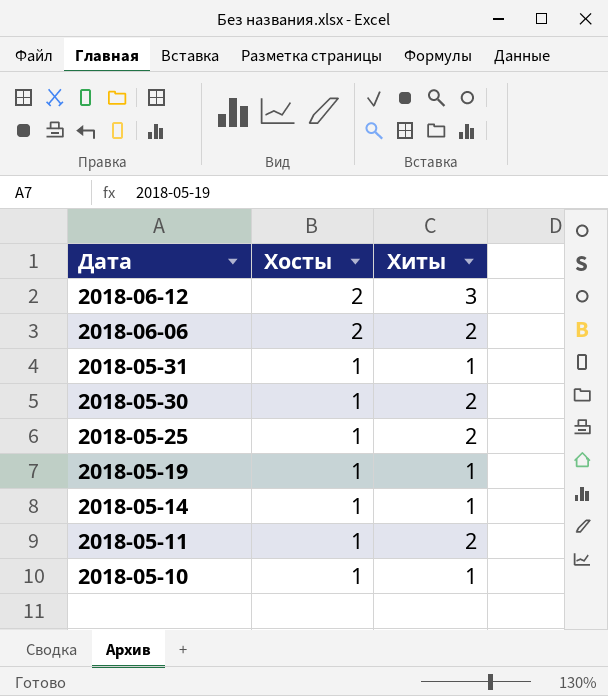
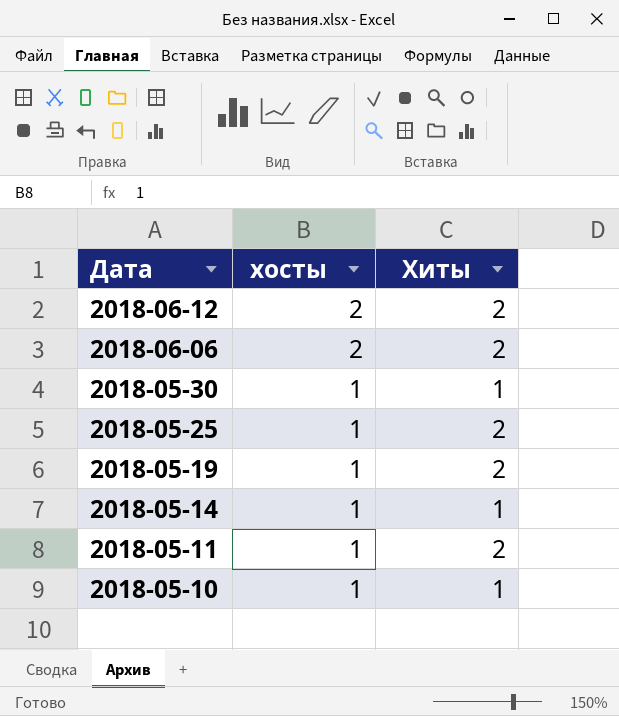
column name: Хосты -> хосты
row 2018-05-31: 1 | 1 -> none
2018-06-12 | Хиты: 3 -> 2
2018-05-30 | Хиты: 2 -> 1
2018-05-19 | Хиты: 1 -> 2

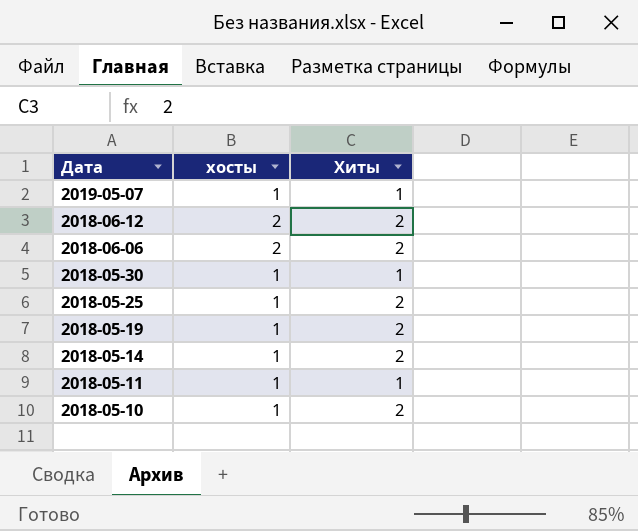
row 2019-05-07: none -> 1 | 1
2018-05-14 | Хиты: 1 -> 2
2018-05-11 | Хиты: 2 -> 1
2018-05-10 | Хиты: 1 -> 2

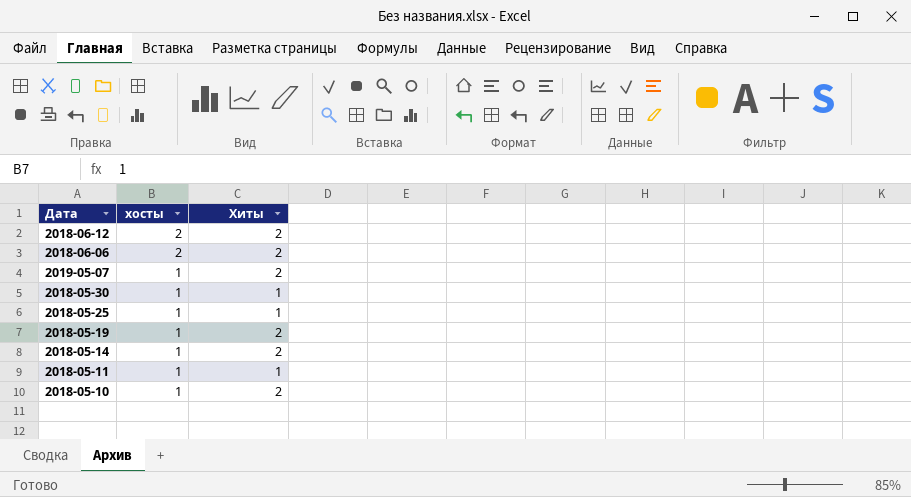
row order: Дата descending -> хосты descending
2019-05-07 | Хиты: 1 -> 2
2018-05-25 | Хиты: 2 -> 1

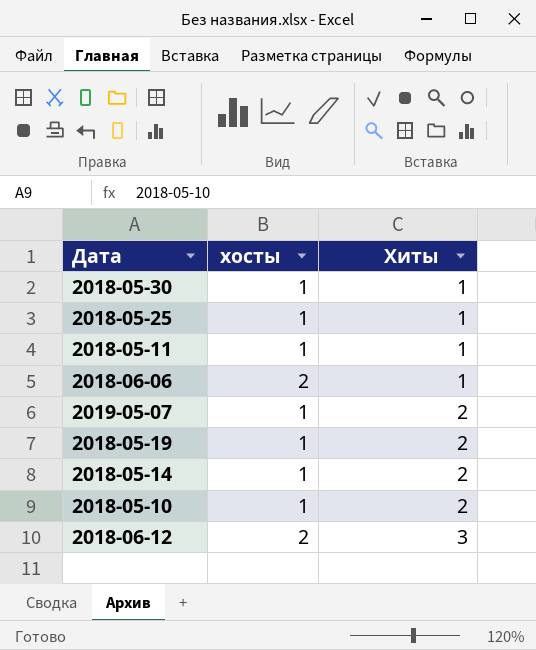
row order: хосты descending -> Хиты ascending
2018-06-06 | Хиты: 2 -> 1
2018-06-12 | Хиты: 2 -> 3

